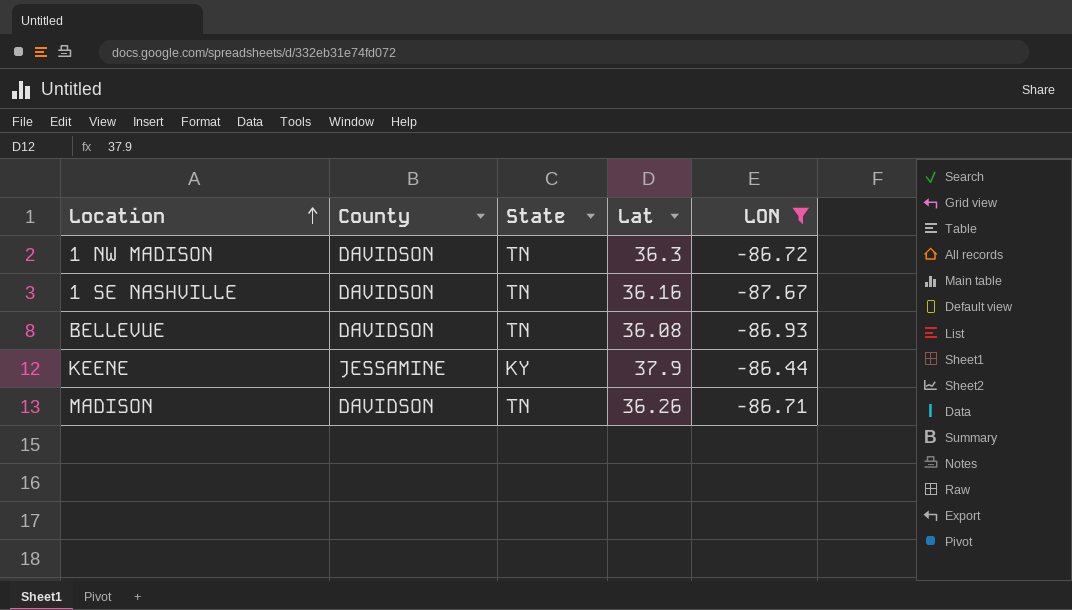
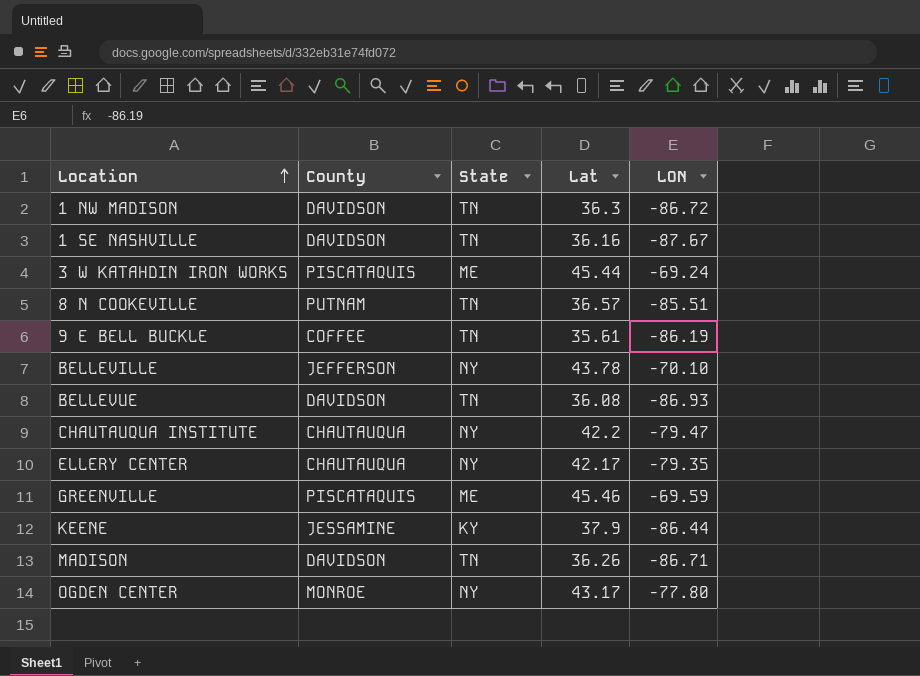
filter: LON <= -86.44 -> none

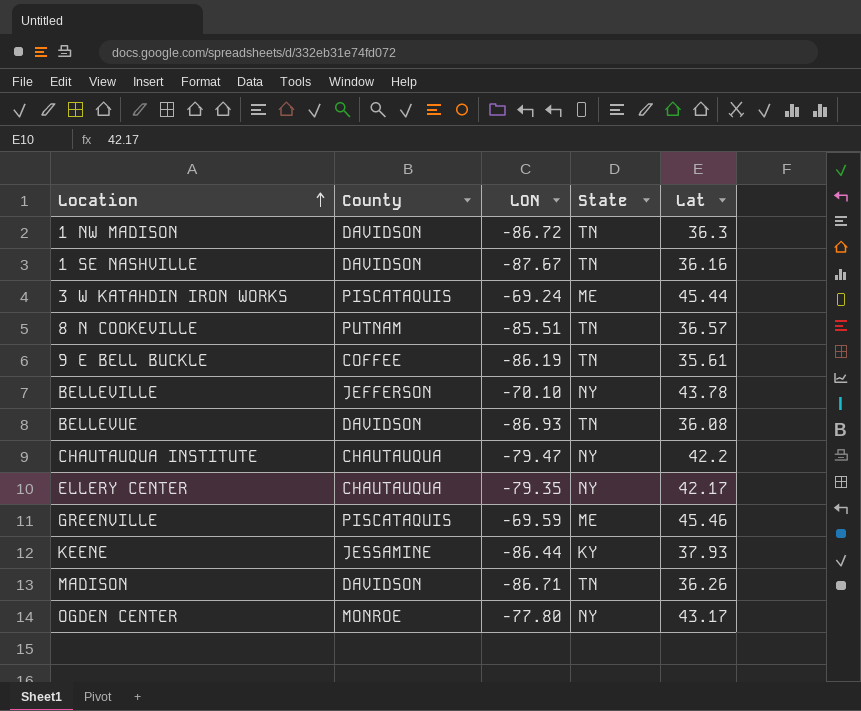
column LON | position: 5 -> 3
KEENE | Lat: 37.9 -> 37.93

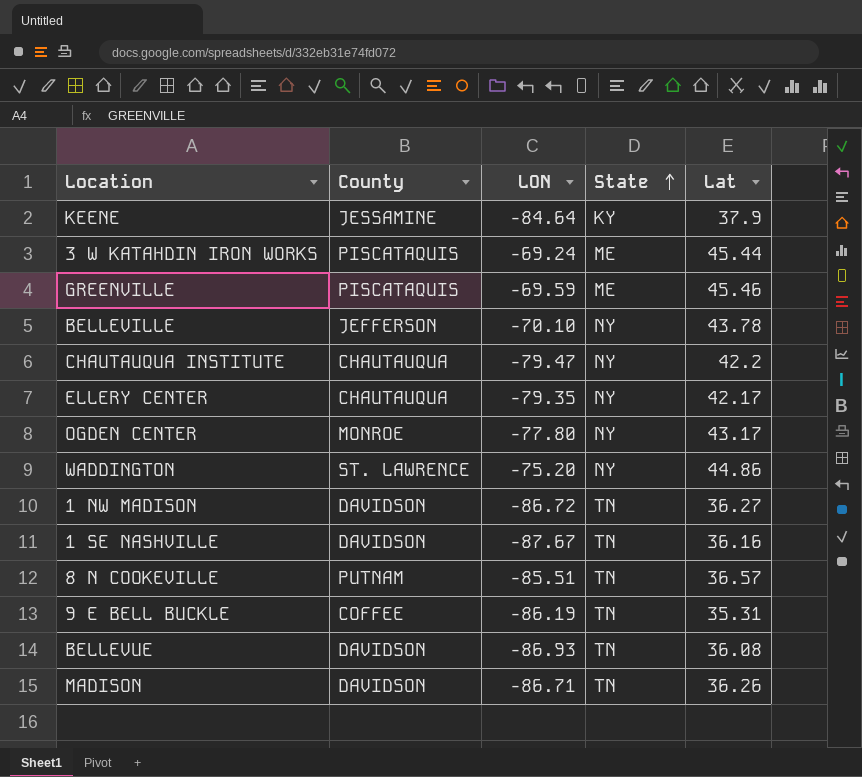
row order: Location ascending -> State ascending
KEENE | LON: -86.44 -> -84.64
KEENE | Lat: 37.93 -> 37.9
row WADDINGTON: none -> ST. LAWRENCE | -75.20 | NY | 44.86
1 NW MADISON | Lat: 36.3 -> 36.27
9 E BELL BUCKLE | Lat: 35.61 -> 35.31

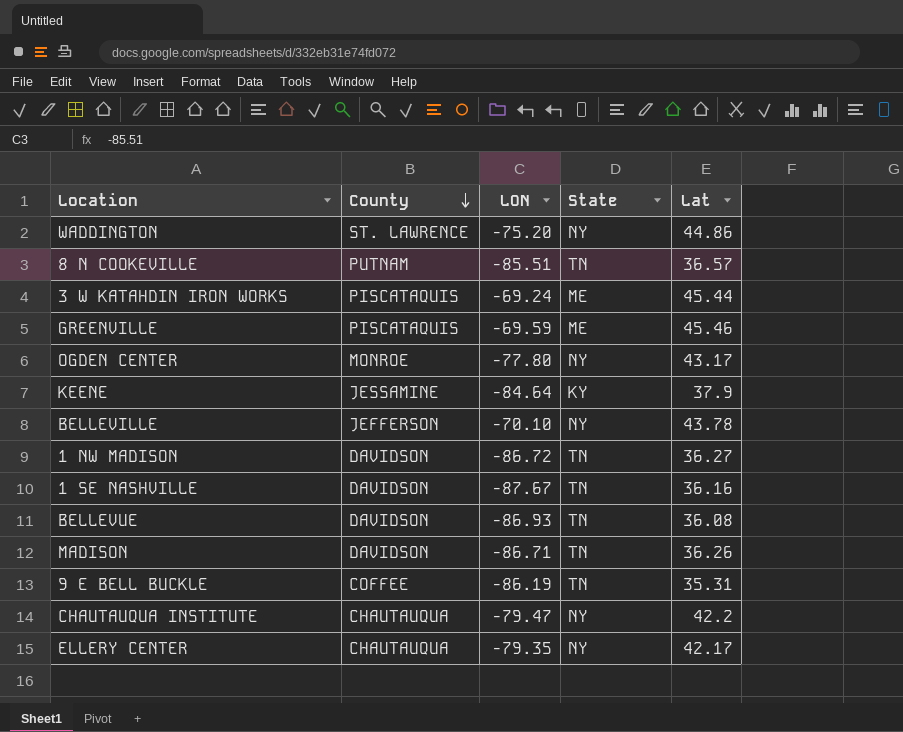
row order: State ascending -> County descending

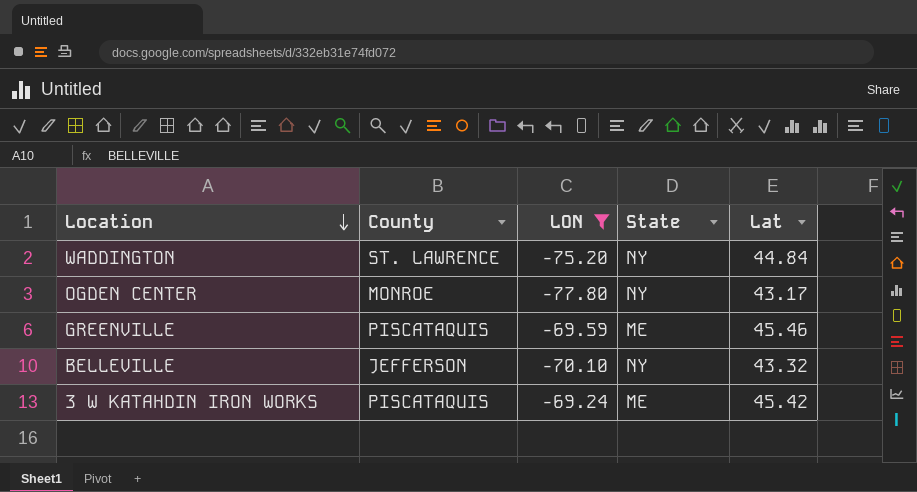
filter: none -> LON >= -77.80
row order: County descending -> Location descending
WADDINGTON | Lat: 44.86 -> 44.84
BELLEVILLE | Lat: 43.78 -> 43.32
3 W KATAHDIN IRON WORKS | Lat: 45.44 -> 45.42

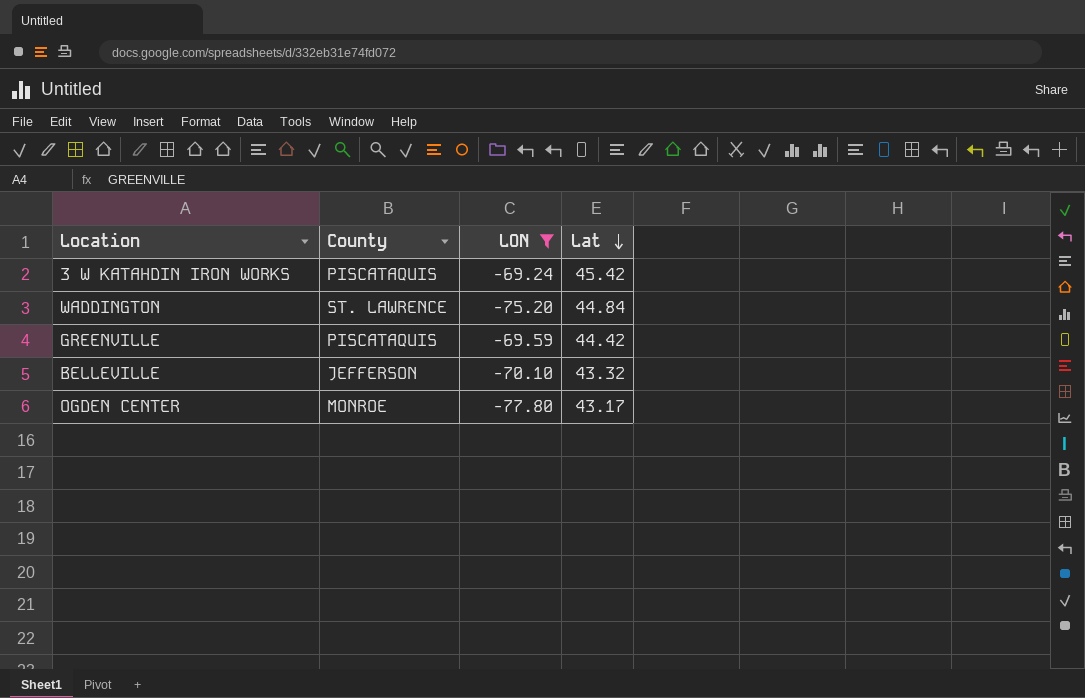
row order: Location descending -> Lat descending
column State | position: 4 -> none
GREENVILLE | Lat: 45.46 -> 44.42

